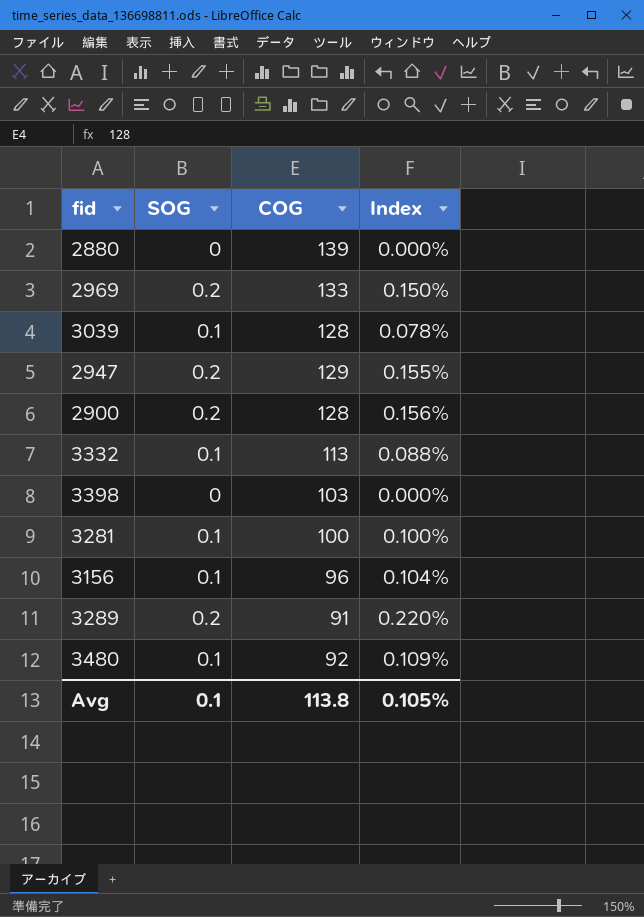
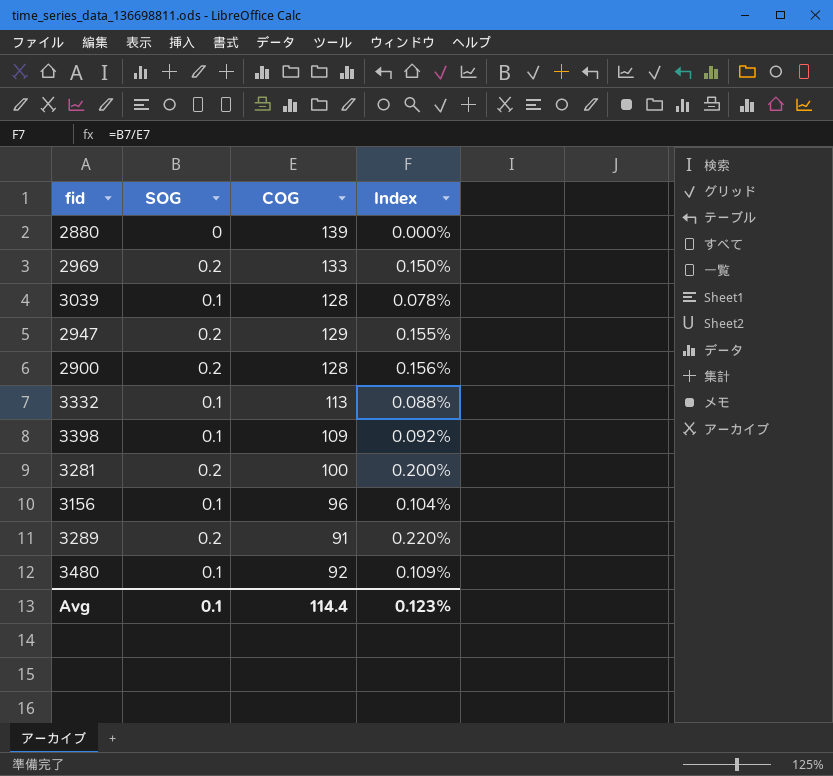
3398 | SOG: 0 -> 0.1
3398 | COG: 103 -> 109
3398 | Index: 0.000% -> 0.092%
3281 | SOG: 0.1 -> 0.2
3281 | Index: 0.100% -> 0.200%
Avg | COG: 113.8 -> 114.4
Avg | Index: 0.105% -> 0.123%

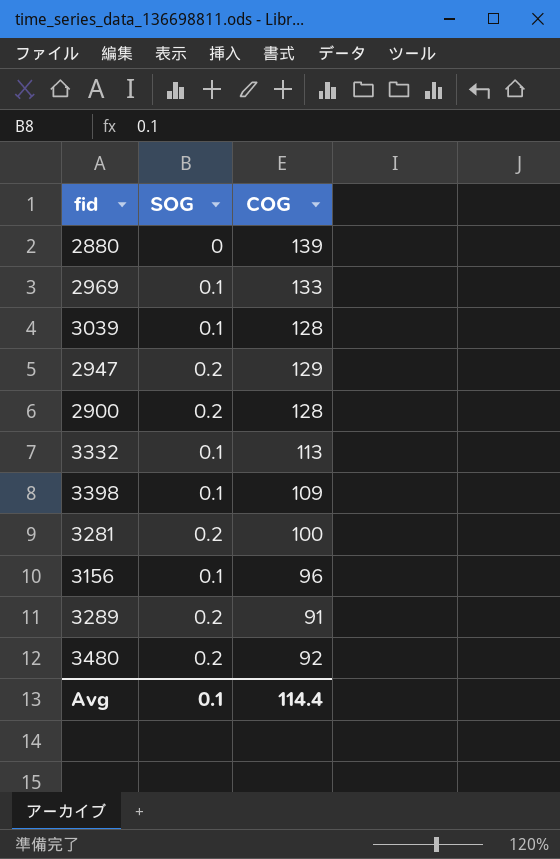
column Index | formula: [SOG] / [COG] -> none
2969 | SOG: 0.2 -> 0.1
3480 | SOG: 0.1 -> 0.2

